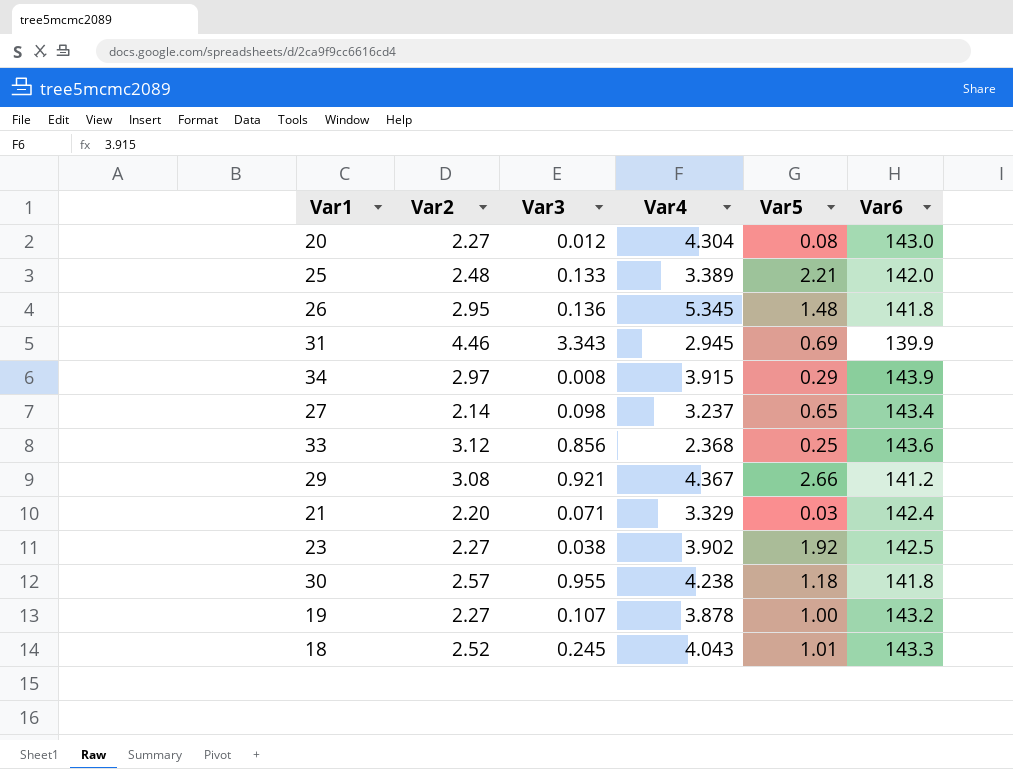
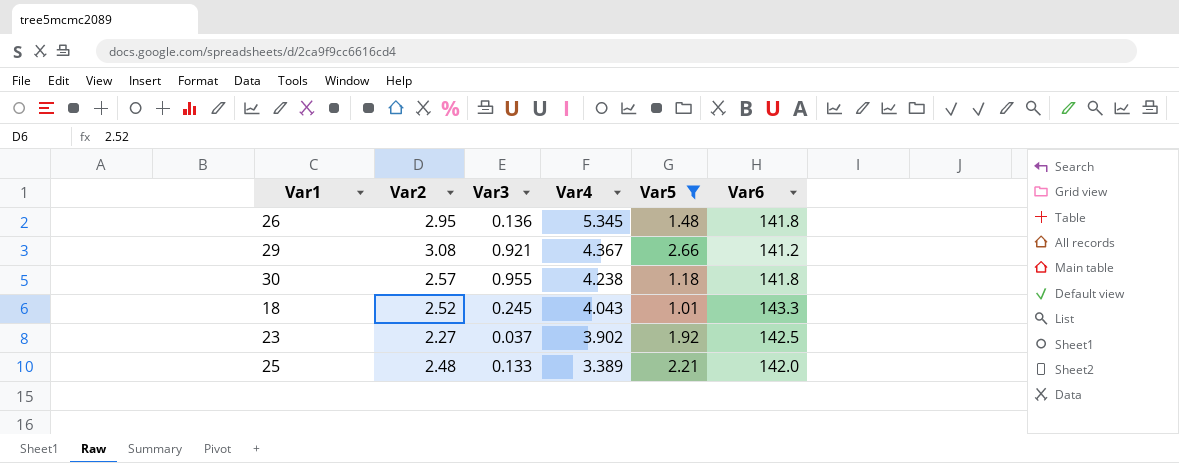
filter: none -> Var5 >= 1.01
row order: none -> Var4 descending
23 | Var3: 0.038 -> 0.037

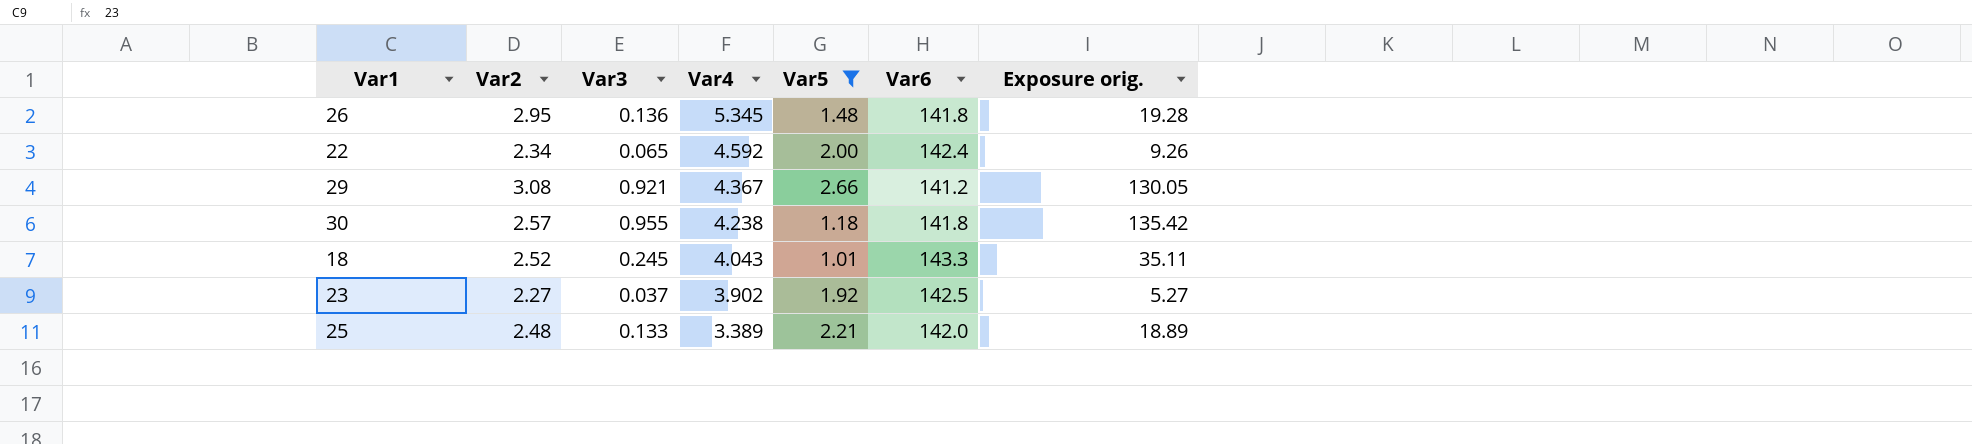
column Exposure orig. | formula: none -> [Var3] * [Var6]
row 22: none -> 2.34 | 0.065 | 4.592 | 2.00 | 142.4 | 9.26

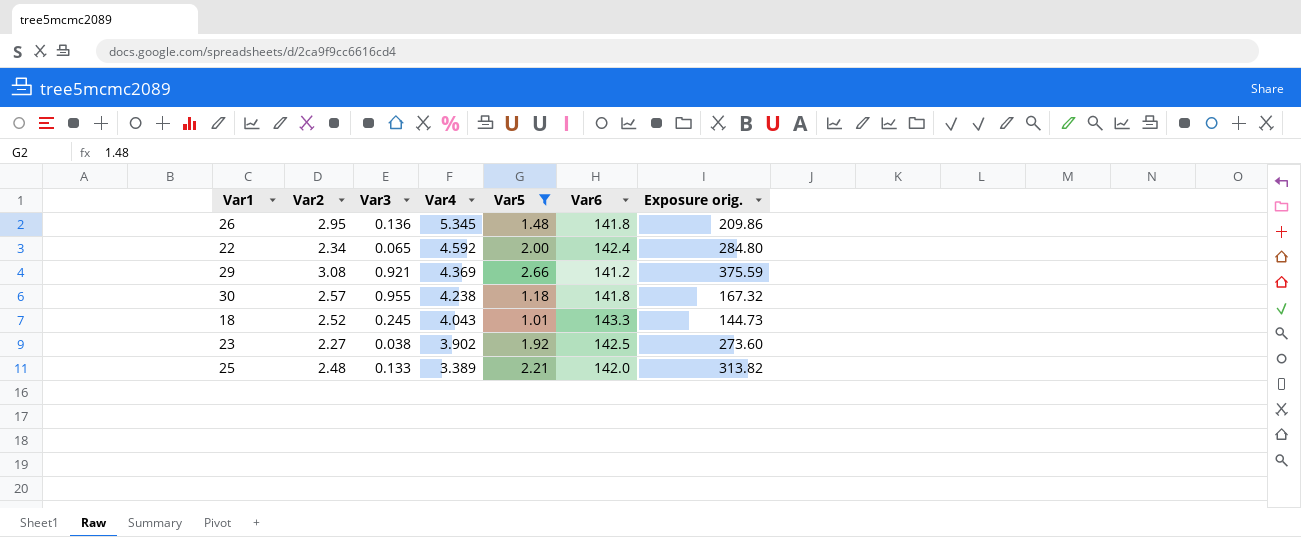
column Exposure orig. | formula: [Var3] * [Var6] -> [Var5] * [Var6]
29 | Var4: 4.367 -> 4.369
23 | Var3: 0.037 -> 0.038

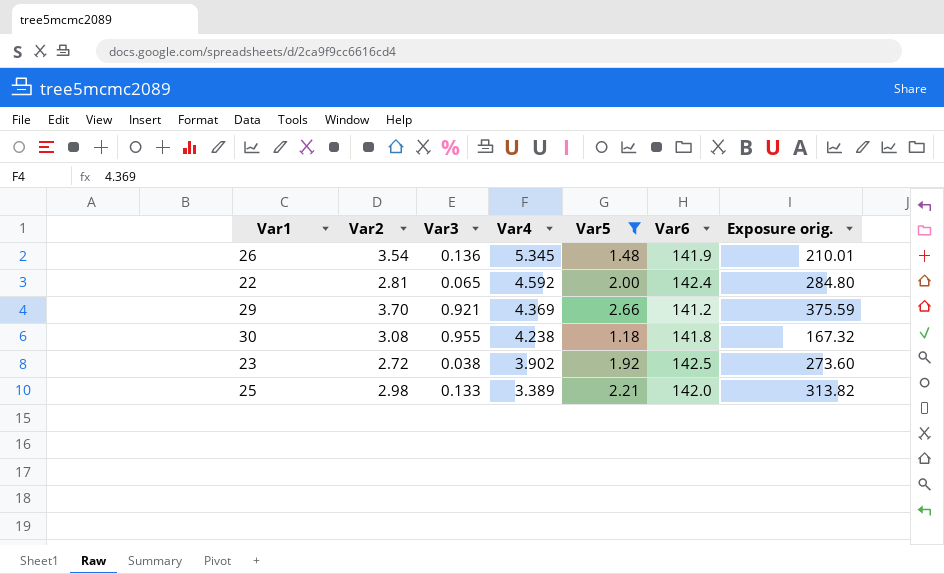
row 18: 2.52 | 0.245 | 4.043 | 1.01 | 143.3 | 144.73 -> none
26 | Var2: 2.95 -> 3.54
26 | Var6: 141.8 -> 141.9
26 | Exposure orig.: 209.86 -> 210.01
22 | Var2: 2.34 -> 2.81
29 | Var2: 3.08 -> 3.70
30 | Var2: 2.57 -> 3.08
23 | Var2: 2.27 -> 2.72
25 | Var2: 2.48 -> 2.98

